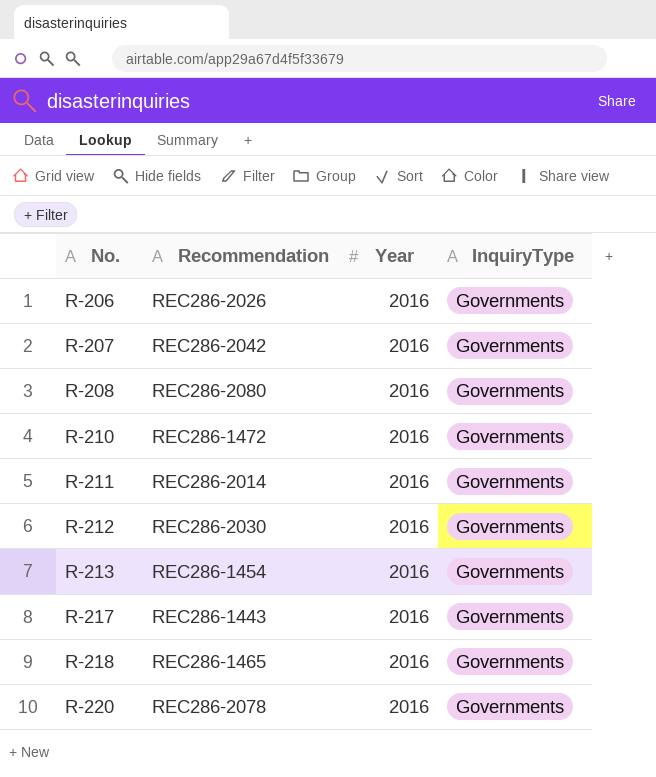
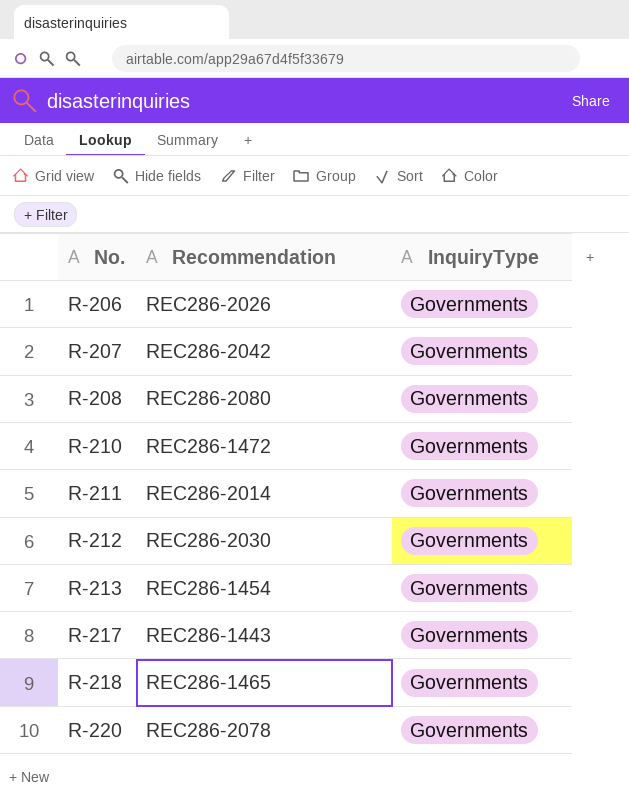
column Year | position: 3 -> none

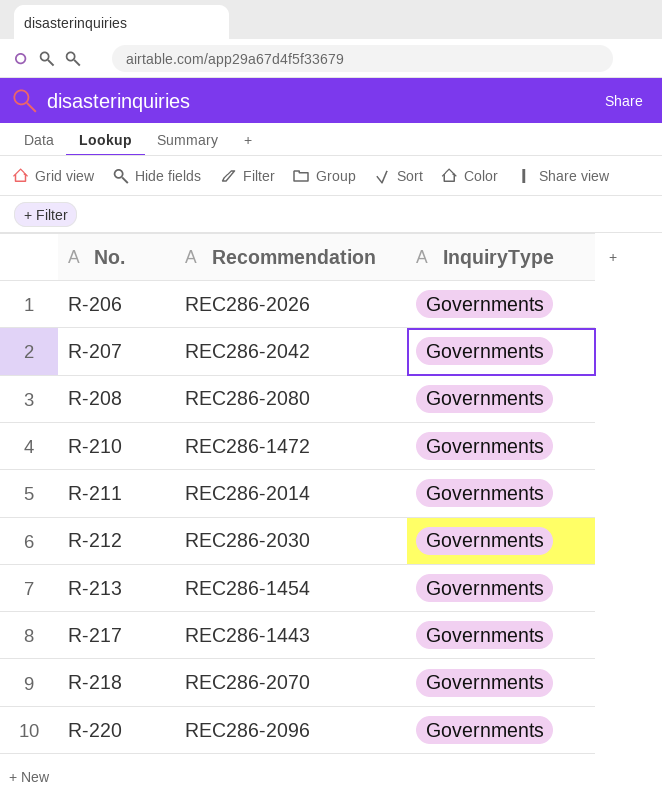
R-218 | Recommendation: REC286-1465 -> REC286-2070
R-220 | Recommendation: REC286-2078 -> REC286-2096

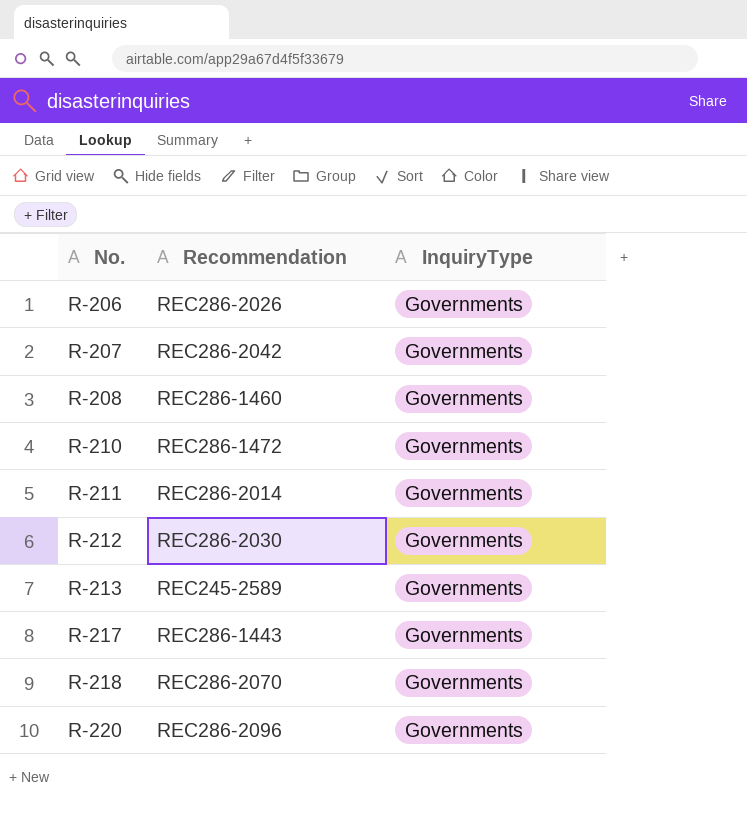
R-208 | Recommendation: REC286-2080 -> REC286-1460
R-213 | Recommendation: REC286-1454 -> REC245-2589

